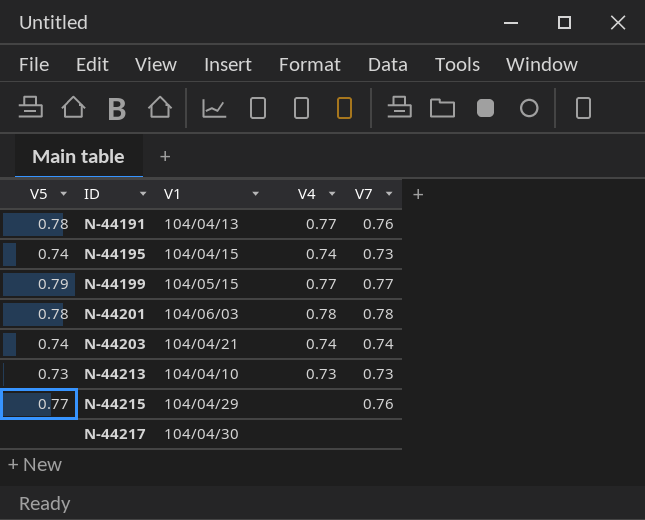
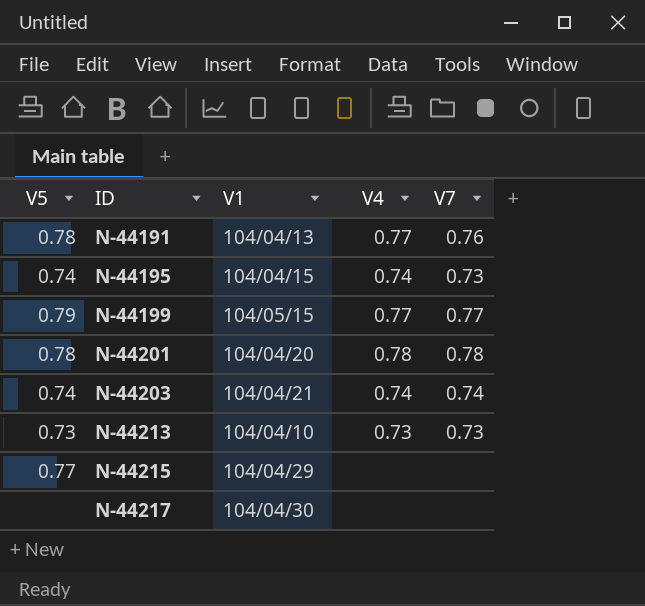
N-44201 | V1: 104/06/03 -> 104/04/20
N-44215 | V7: 0.76 -> none

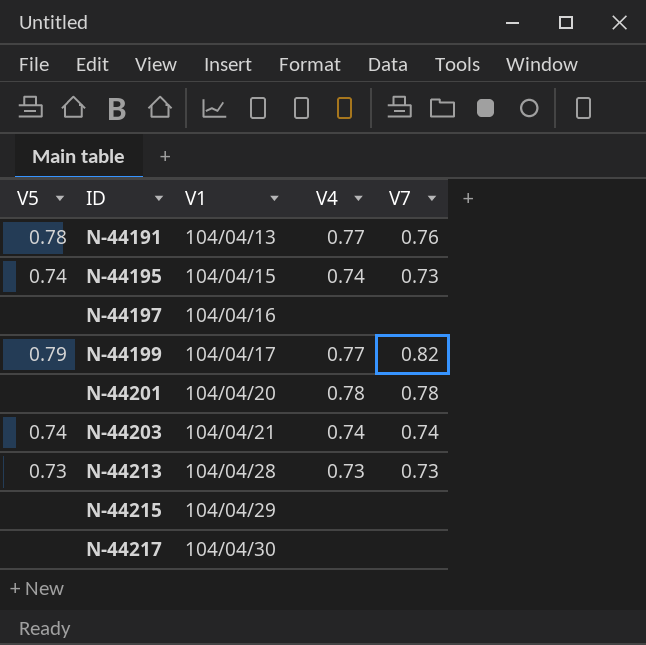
row N-44197: none -> none | 104/04/16 | none | none
N-44199 | V1: 104/05/15 -> 104/04/17
N-44199 | V7: 0.77 -> 0.82
N-44201 | V5: 0.78 -> none
N-44213 | V1: 104/04/10 -> 104/04/28
N-44215 | V5: 0.77 -> none

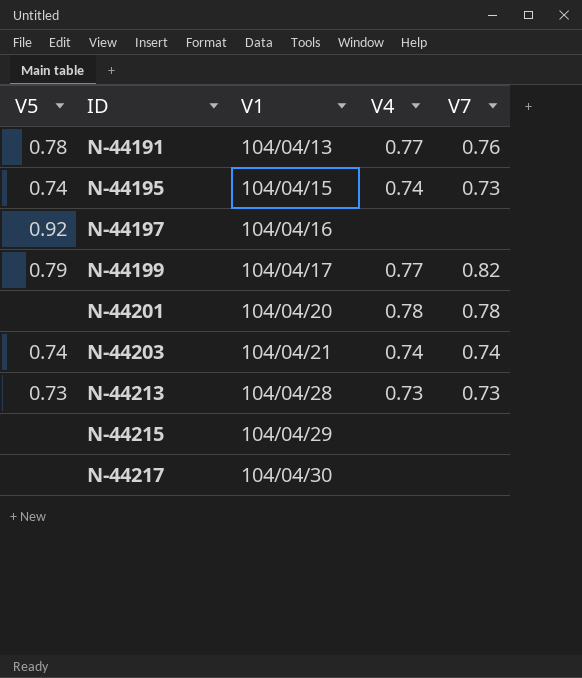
N-44197 | V5: none -> 0.92

